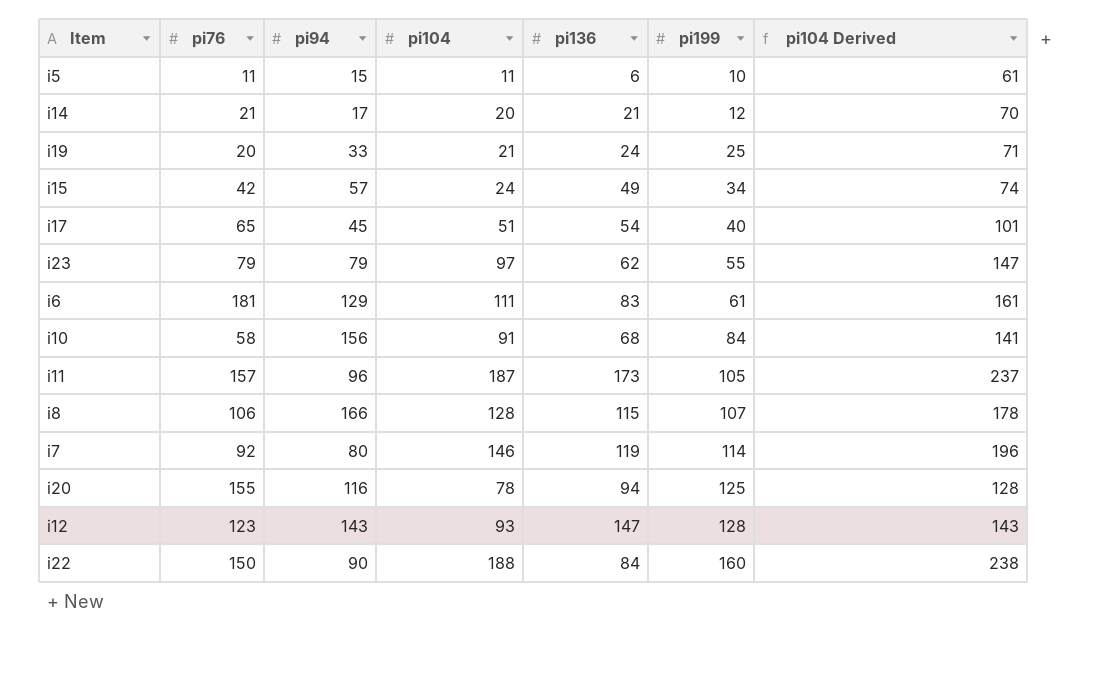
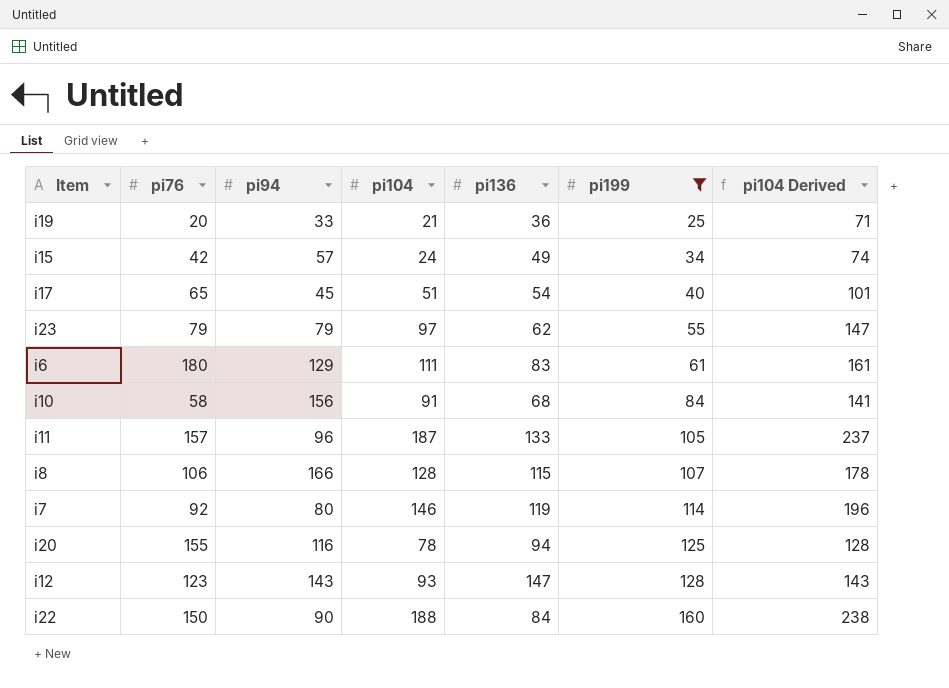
filter: none -> pi199 >= 25
i19 | pi136: 24 -> 36
i6 | pi76: 181 -> 180
i11 | pi136: 173 -> 133

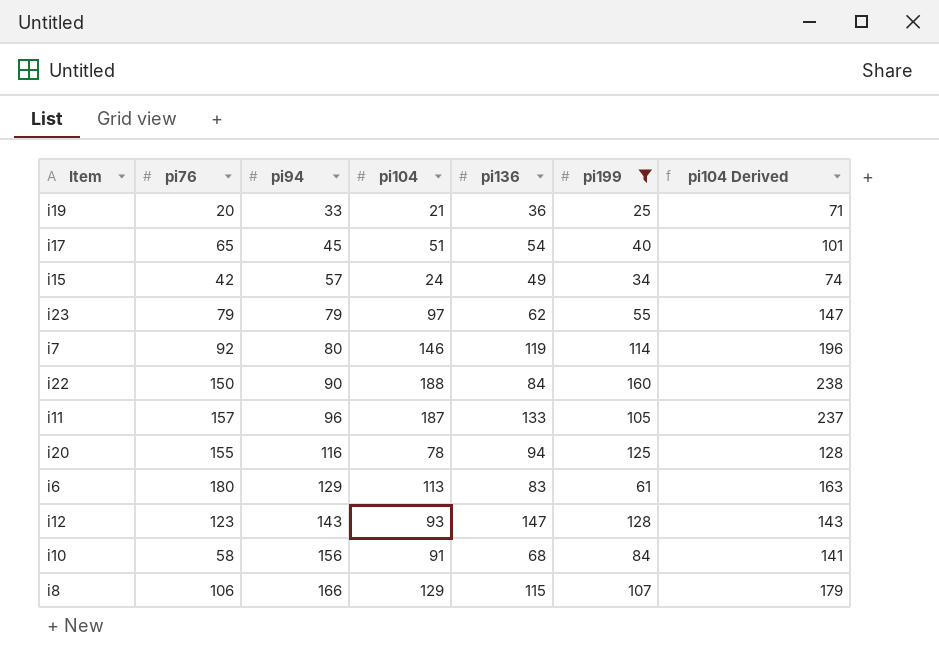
row order: pi199 ascending -> pi94 ascending
i6 | pi104: 111 -> 113
i6 | pi104 Derived: 161 -> 163
i8 | pi104: 128 -> 129
i8 | pi104 Derived: 178 -> 179

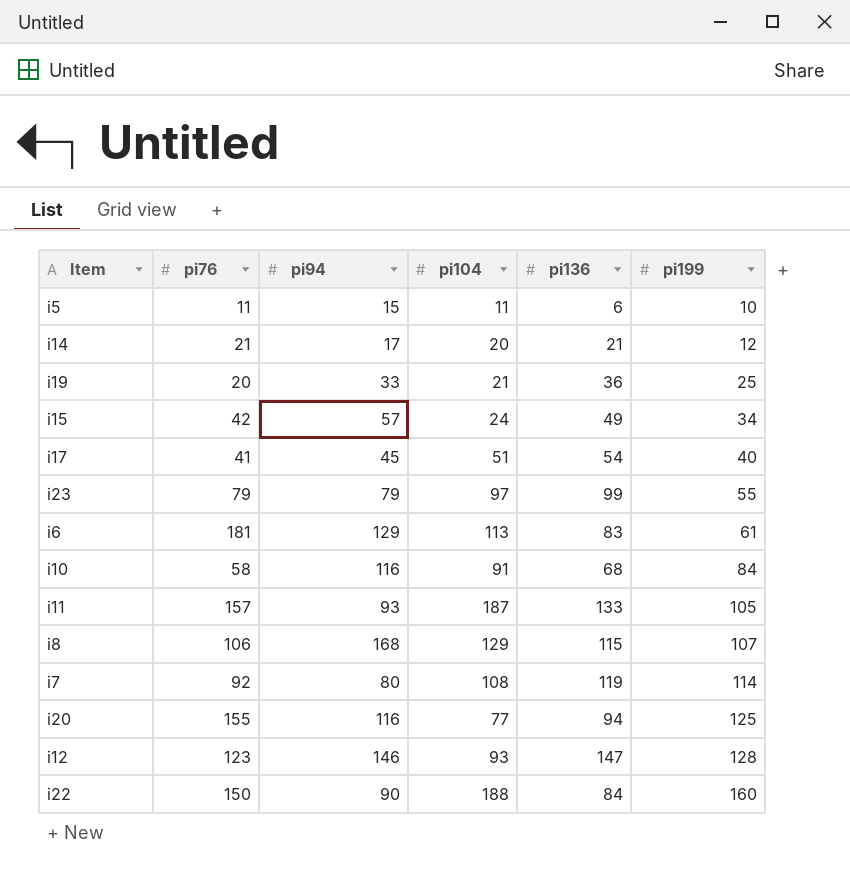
filter: pi199 >= 25 -> none
row order: pi94 ascending -> pi199 ascending
column pi104 Derived | formula: [pi104] + 50 -> none
i17 | pi76: 65 -> 41
i23 | pi136: 62 -> 99
i6 | pi76: 180 -> 181
i10 | pi94: 156 -> 116
i11 | pi94: 96 -> 93
i8 | pi94: 166 -> 168
i7 | pi104: 146 -> 108
i20 | pi104: 78 -> 77
i12 | pi94: 143 -> 146

